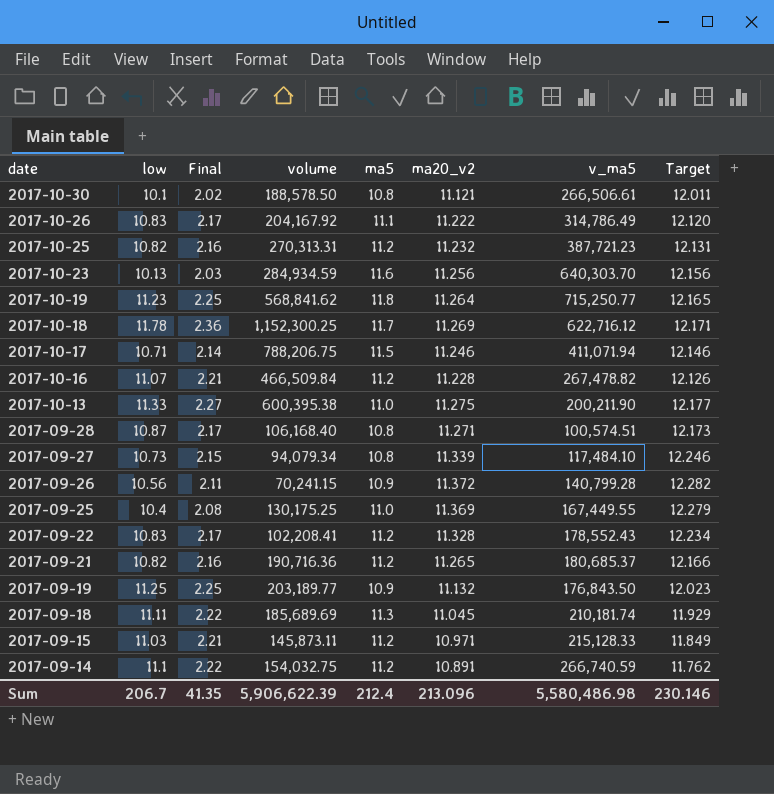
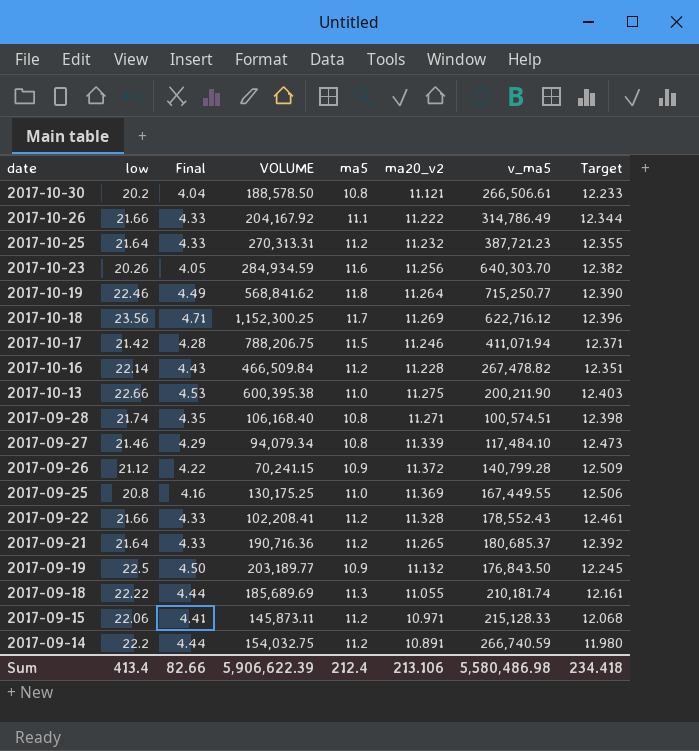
column name: volume -> VOLUME
column Target | formula: [ma20_v2] * 1.08 -> [ma20_v2] * 1.1
2017-10-30 | low: 10.1 -> 20.2
2017-10-30 | Final: 2.02 -> 4.04
2017-10-26 | low: 10.83 -> 21.66
2017-10-26 | Final: 2.17 -> 4.33
2017-10-25 | low: 10.82 -> 21.64
2017-10-25 | Final: 2.16 -> 4.33
2017-10-23 | low: 10.13 -> 20.26
2017-10-23 | Final: 2.03 -> 4.05
2017-10-19 | low: 11.23 -> 22.46
2017-10-19 | Final: 2.25 -> 4.49
2017-10-18 | low: 11.78 -> 23.56
2017-10-18 | Final: 2.36 -> 4.71
2017-10-17 | low: 10.71 -> 21.42
2017-10-17 | Final: 2.14 -> 4.28
2017-10-16 | low: 11.07 -> 22.14
2017-10-16 | Final: 2.21 -> 4.43
2017-10-13 | low: 11.33 -> 22.66
2017-10-13 | Final: 2.27 -> 4.53
2017-09-28 | low: 10.87 -> 21.74
2017-09-28 | Final: 2.17 -> 4.35
2017-09-27 | low: 10.73 -> 21.46
2017-09-27 | Final: 2.15 -> 4.29
2017-09-26 | low: 10.56 -> 21.12
2017-09-26 | Final: 2.11 -> 4.22
2017-09-25 | low: 10.4 -> 20.8
2017-09-25 | Final: 2.08 -> 4.16
2017-09-22 | low: 10.83 -> 21.66
2017-09-22 | Final: 2.17 -> 4.33
2017-09-21 | low: 10.82 -> 21.64
2017-09-21 | Final: 2.16 -> 4.33
2017-09-19 | low: 11.25 -> 22.5
2017-09-19 | Final: 2.25 -> 4.50
2017-09-18 | low: 11.11 -> 22.22
2017-09-18 | Final: 2.22 -> 4.44
2017-09-18 | ma20_v2: 11.045 -> 11.055
2017-09-15 | low: 11.03 -> 22.06
2017-09-15 | Final: 2.21 -> 4.41
2017-09-14 | low: 11.1 -> 22.2
2017-09-14 | Final: 2.22 -> 4.44
Sum | low: 206.7 -> 413.4
Sum | Final: 41.35 -> 82.66
Sum | ma20_v2: 213.096 -> 213.106
Sum | Target: 230.146 -> 234.418

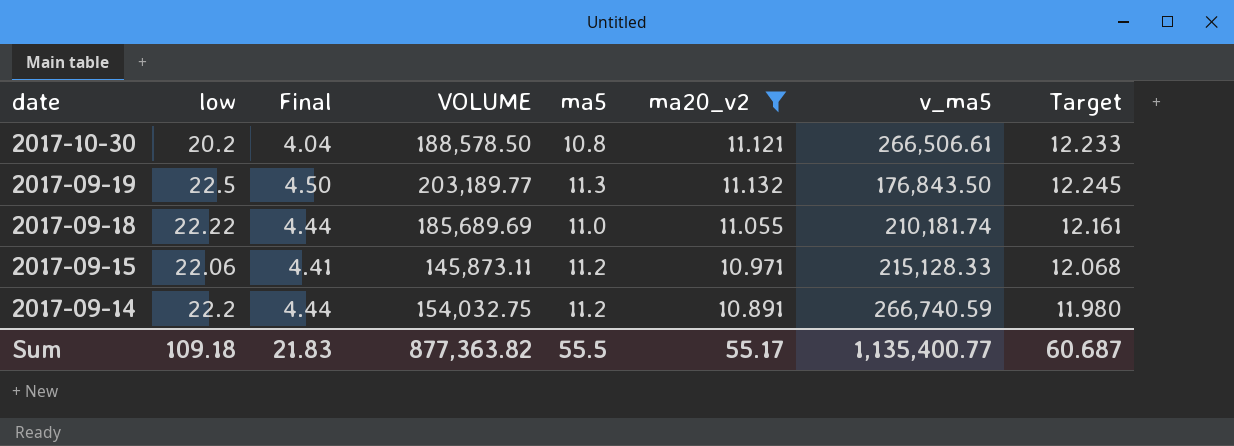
filter: none -> ma20_v2 <= 11.132
2017-09-19 | ma5: 10.9 -> 11.3
2017-09-18 | ma5: 11.3 -> 11.0
Sum | low: 413.4 -> 109.18
Sum | Final: 82.66 -> 21.83
Sum | VOLUME: 5,906,622.39 -> 877,363.82
Sum | ma5: 212.4 -> 55.5
Sum | ma20_v2: 213.106 -> 55.17
Sum | v_ma5: 5,580,486.98 -> 1,135,400.77
Sum | Target: 234.418 -> 60.687

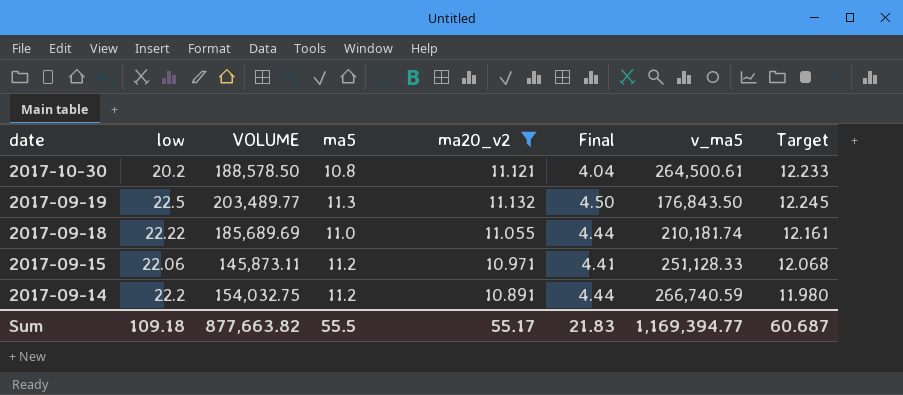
column Final | position: 3 -> 6
2017-10-30 | v_ma5: 266,506.61 -> 264,500.61
2017-09-19 | VOLUME: 203,189.77 -> 203,489.77
2017-09-15 | v_ma5: 215,128.33 -> 251,128.33
Sum | VOLUME: 877,363.82 -> 877,663.82
Sum | v_ma5: 1,135,400.77 -> 1,169,394.77

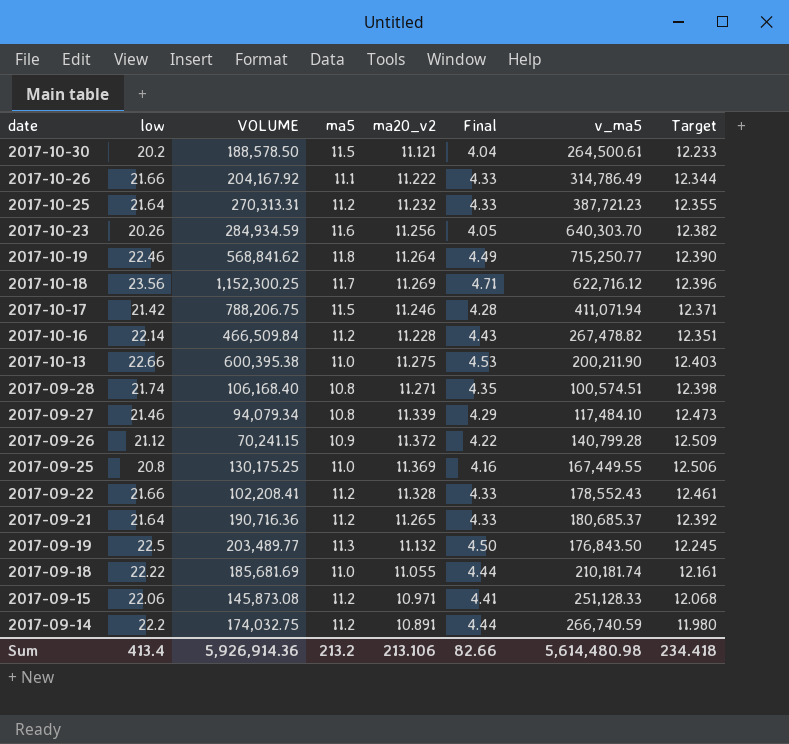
filter: ma20_v2 <= 11.132 -> none
2017-10-30 | ma5: 10.8 -> 11.5
2017-09-18 | VOLUME: 185,689.69 -> 185,681.69
2017-09-15 | VOLUME: 145,873.11 -> 145,873.08
2017-09-14 | VOLUME: 154,032.75 -> 174,032.75
Sum | low: 109.18 -> 413.4
Sum | VOLUME: 877,663.82 -> 5,926,914.36
Sum | ma5: 55.5 -> 213.2
Sum | ma20_v2: 55.17 -> 213.106
Sum | Final: 21.83 -> 82.66
Sum | v_ma5: 1,169,394.77 -> 5,614,480.98
Sum | Target: 60.687 -> 234.418

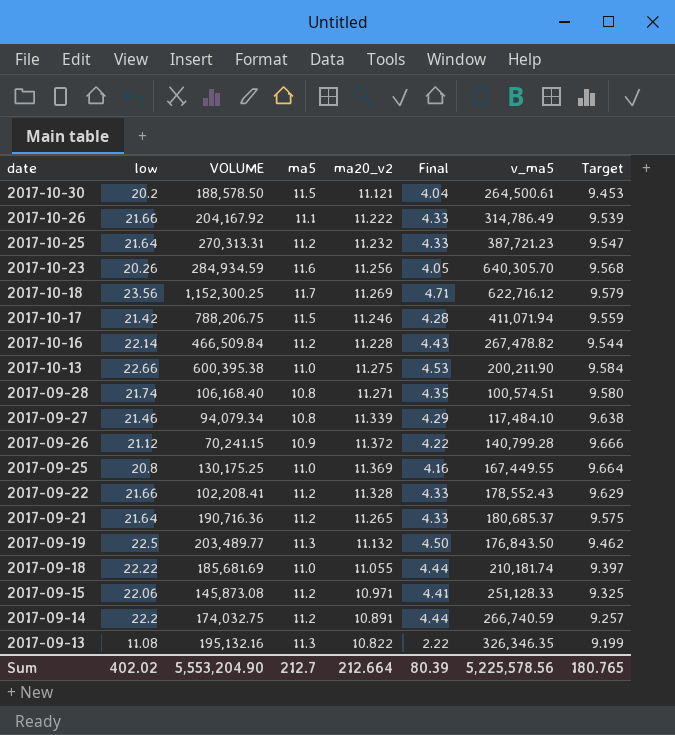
column Target | formula: [ma20_v2] * 1.1 -> [ma20_v2] * 0.85
row 2017-10-19: 22.46 | 568,841.62 | 11.8 | 11.264 | 4.49 | 715,250.77 | 12.390 -> none
2017-10-23 | v_ma5: 640,303.70 -> 640,305.70
row 2017-09-13: none -> 11.08 | 195,132.16 | 11.3 | 10.822 | 2.22 | 326,346.35 | 9.199
Sum | low: 413.4 -> 402.02
Sum | VOLUME: 5,926,914.36 -> 5,553,204.90
Sum | ma5: 213.2 -> 212.7
Sum | ma20_v2: 213.106 -> 212.664
Sum | Final: 82.66 -> 80.39
Sum | v_ma5: 5,614,480.98 -> 5,225,578.56
Sum | Target: 234.418 -> 180.765

